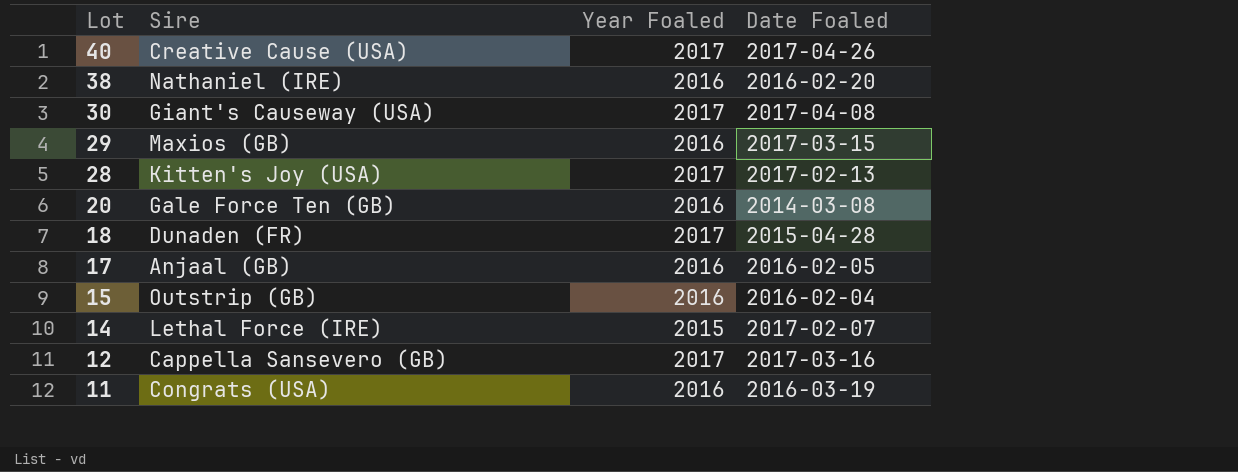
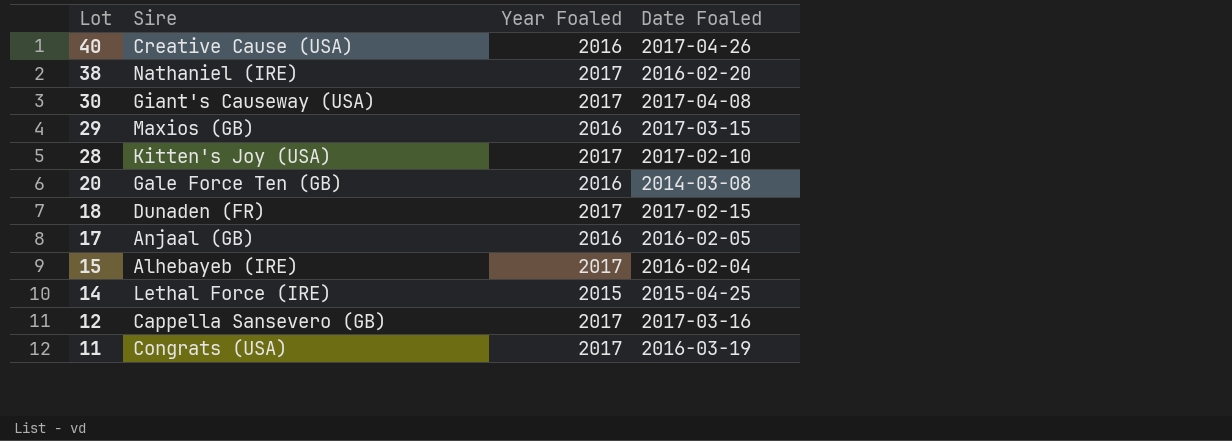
40 | Year Foaled: 2017 -> 2016
38 | Year Foaled: 2016 -> 2017
28 | Date Foaled: 2017-02-13 -> 2017-02-10
18 | Date Foaled: 2015-04-28 -> 2017-02-15
15 | Sire: Outstrip (GB) -> Alhebayeb (IRE)
15 | Year Foaled: 2016 -> 2017
14 | Date Foaled: 2017-02-07 -> 2015-04-25
11 | Year Foaled: 2016 -> 2017

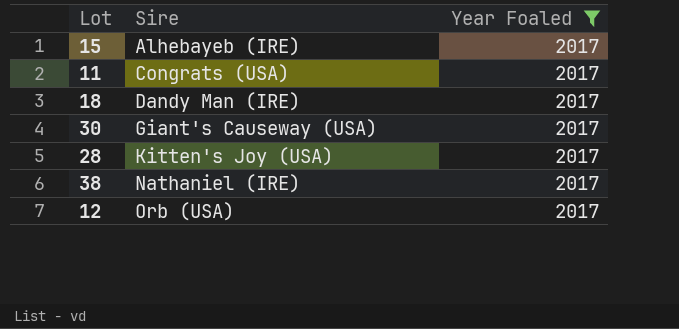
filter: none -> Year Foaled = 2017
row order: Lot descending -> Sire ascending
column Date Foaled | position: 4 -> none
18 | Sire: Dunaden (FR) -> Dandy Man (IRE)
12 | Sire: Cappella Sansevero (GB) -> Orb (USA)

